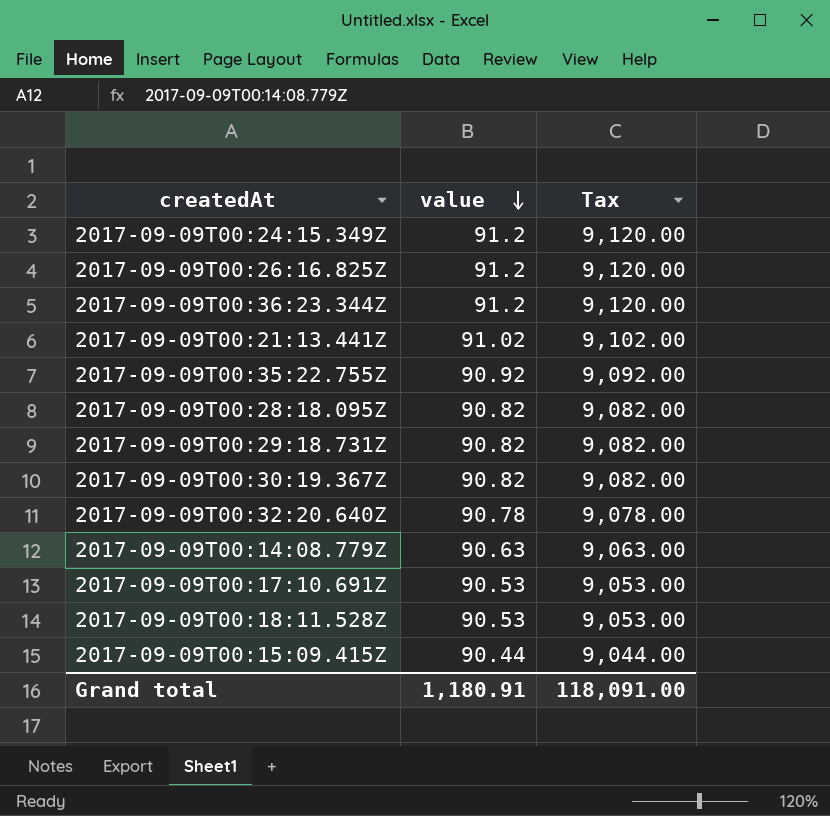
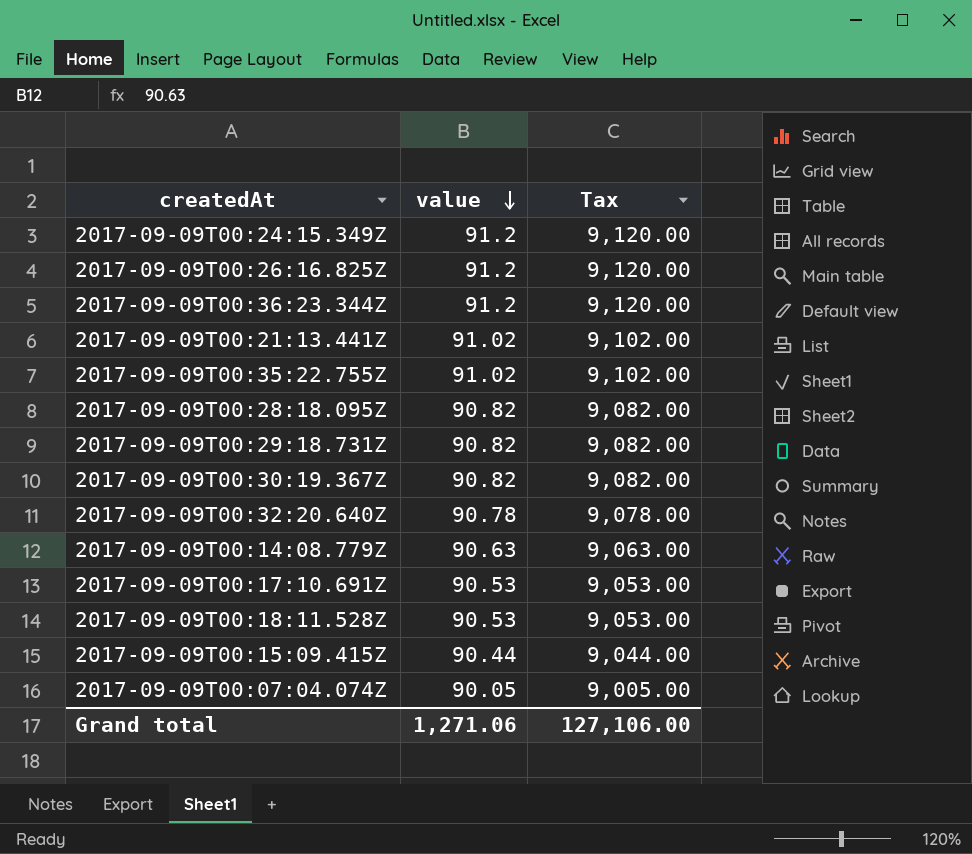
2017-09-09T00:35:22.755Z | value: 90.92 -> 91.02
2017-09-09T00:35:22.755Z | Tax: 9,092.00 -> 9,102.00
row 2017-09-09T00:07:04.074Z: none -> 90.05 | 9,005.00
Grand total | value: 1,180.91 -> 1,271.06
Grand total | Tax: 118,091.00 -> 127,106.00

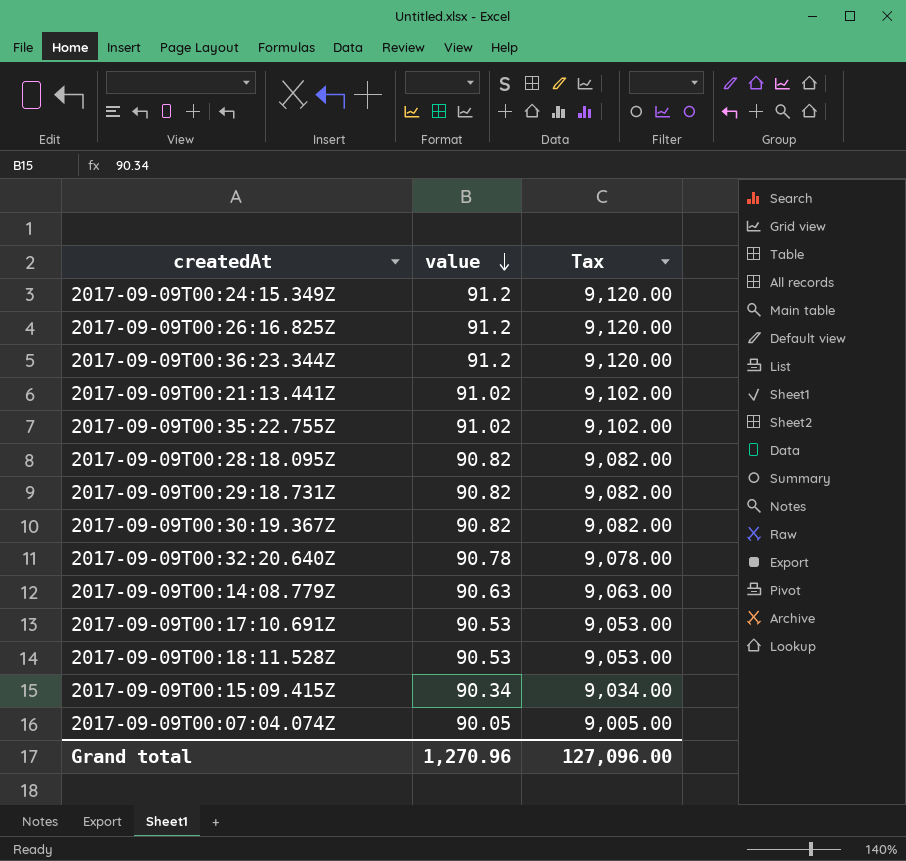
2017-09-09T00:15:09.415Z | value: 90.44 -> 90.34
2017-09-09T00:15:09.415Z | Tax: 9,044.00 -> 9,034.00
Grand total | value: 1,271.06 -> 1,270.96
Grand total | Tax: 127,106.00 -> 127,096.00

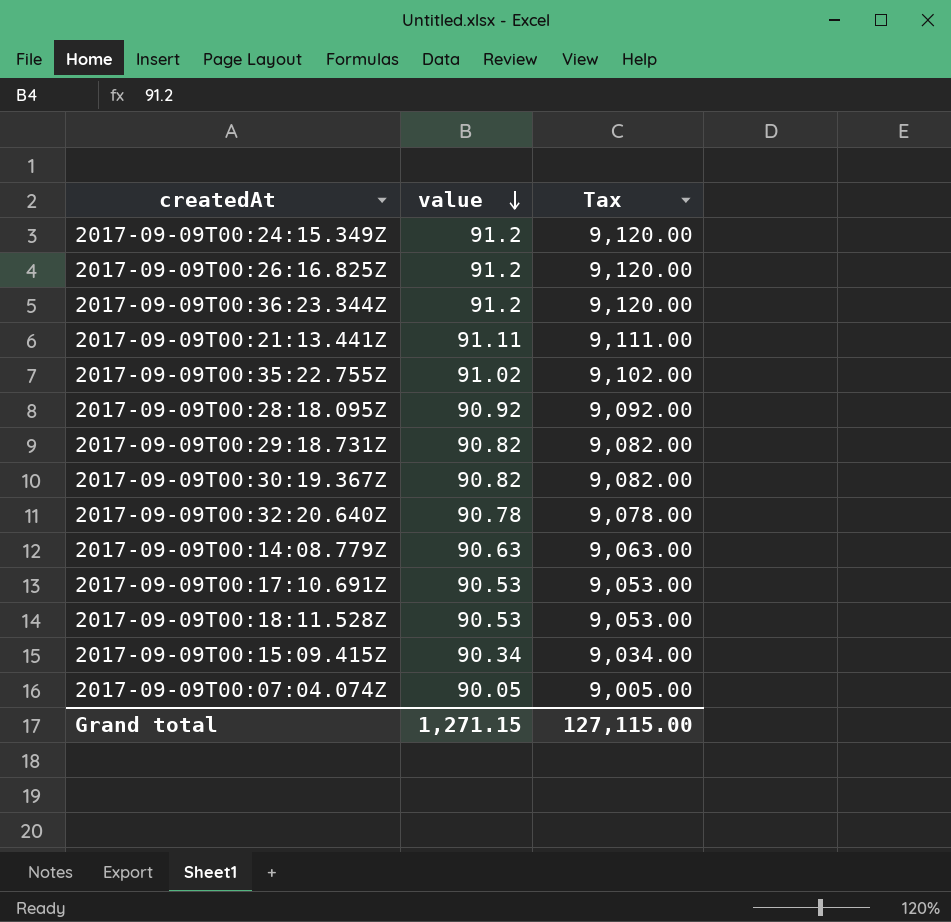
2017-09-09T00:21:13.441Z | value: 91.02 -> 91.11
2017-09-09T00:21:13.441Z | Tax: 9,102.00 -> 9,111.00
2017-09-09T00:28:18.095Z | value: 90.82 -> 90.92
2017-09-09T00:28:18.095Z | Tax: 9,082.00 -> 9,092.00
Grand total | value: 1,270.96 -> 1,271.15
Grand total | Tax: 127,096.00 -> 127,115.00

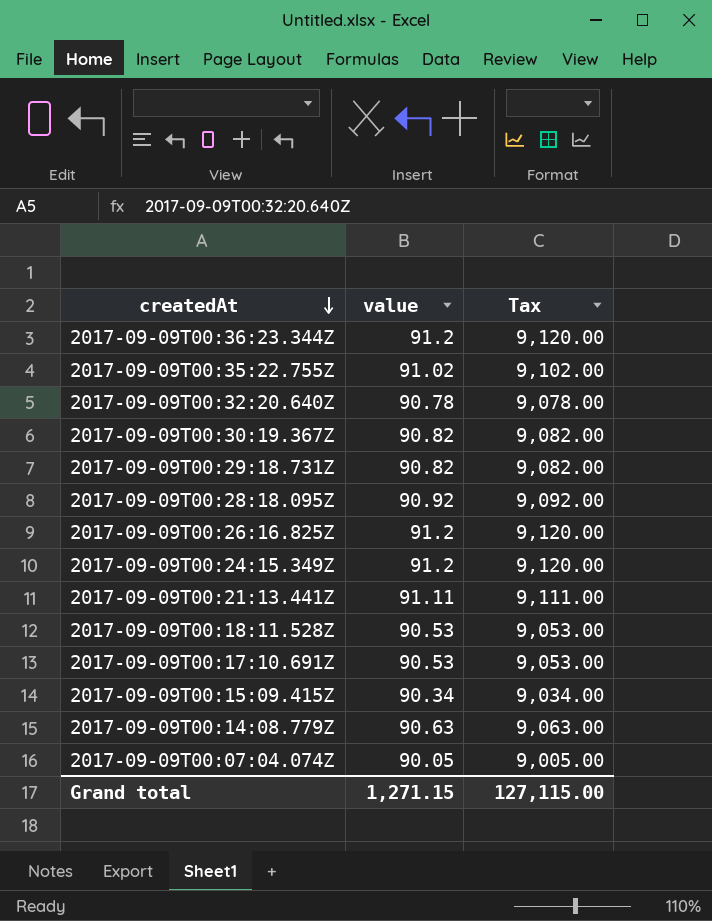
row order: value descending -> createdAt descending

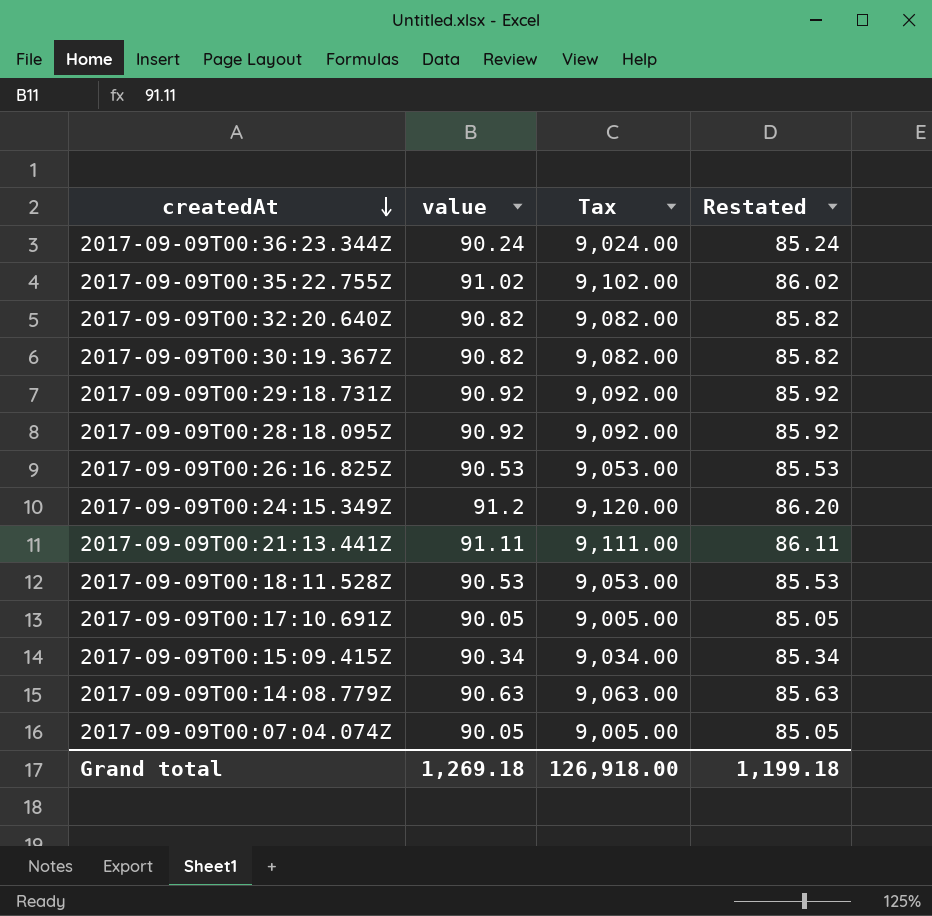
column Restated | formula: none -> [value] - 5
2017-09-09T00:36:23.344Z | value: 91.2 -> 90.24
2017-09-09T00:36:23.344Z | Tax: 9,120.00 -> 9,024.00
2017-09-09T00:32:20.640Z | value: 90.78 -> 90.82
2017-09-09T00:32:20.640Z | Tax: 9,078.00 -> 9,082.00
2017-09-09T00:29:18.731Z | value: 90.82 -> 90.92
2017-09-09T00:29:18.731Z | Tax: 9,082.00 -> 9,092.00
2017-09-09T00:26:16.825Z | value: 91.2 -> 90.53
2017-09-09T00:26:16.825Z | Tax: 9,120.00 -> 9,053.00
2017-09-09T00:17:10.691Z | value: 90.53 -> 90.05
2017-09-09T00:17:10.691Z | Tax: 9,053.00 -> 9,005.00
Grand total | value: 1,271.15 -> 1,269.18
Grand total | Tax: 127,115.00 -> 126,918.00

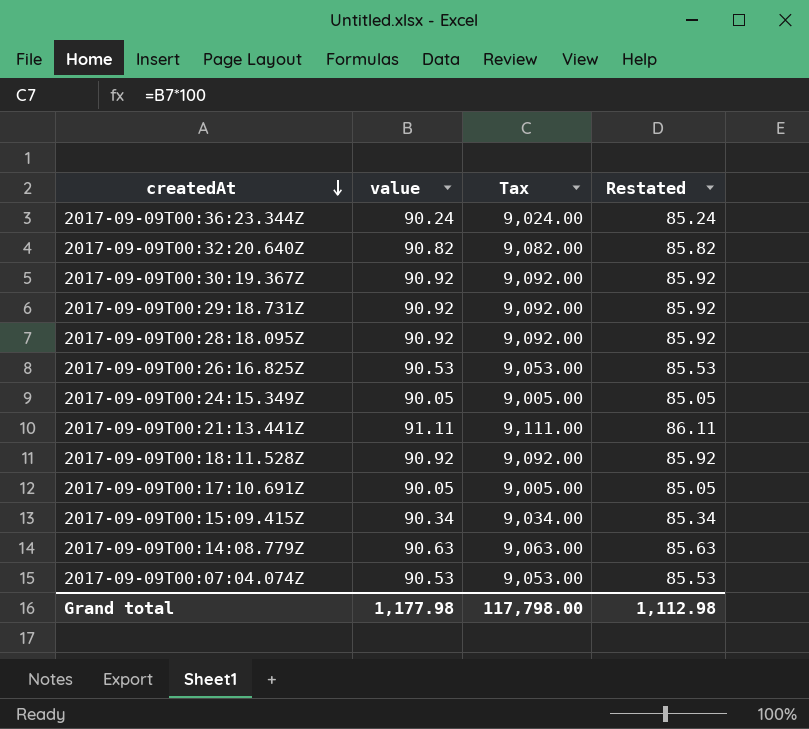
row 2017-09-09T00:35:22.755Z: 91.02 | 9,102.00 | 86.02 -> none
2017-09-09T00:30:19.367Z | value: 90.82 -> 90.92
2017-09-09T00:30:19.367Z | Tax: 9,082.00 -> 9,092.00
2017-09-09T00:30:19.367Z | Restated: 85.82 -> 85.92
2017-09-09T00:24:15.349Z | value: 91.2 -> 90.05
2017-09-09T00:24:15.349Z | Tax: 9,120.00 -> 9,005.00
2017-09-09T00:24:15.349Z | Restated: 86.20 -> 85.05
2017-09-09T00:18:11.528Z | value: 90.53 -> 90.92
2017-09-09T00:18:11.528Z | Tax: 9,053.00 -> 9,092.00
2017-09-09T00:18:11.528Z | Restated: 85.53 -> 85.92
2017-09-09T00:07:04.074Z | value: 90.05 -> 90.53
2017-09-09T00:07:04.074Z | Tax: 9,005.00 -> 9,053.00
2017-09-09T00:07:04.074Z | Restated: 85.05 -> 85.53
Grand total | value: 1,269.18 -> 1,177.98
Grand total | Tax: 126,918.00 -> 117,798.00
Grand total | Restated: 1,199.18 -> 1,112.98

